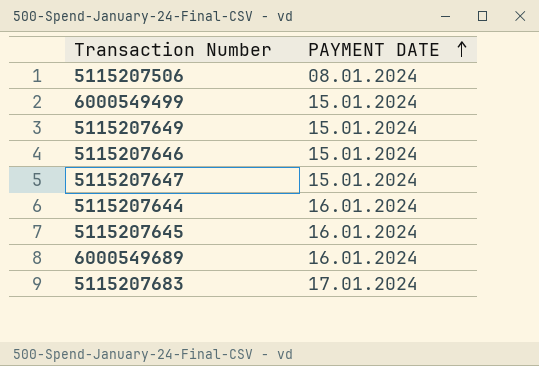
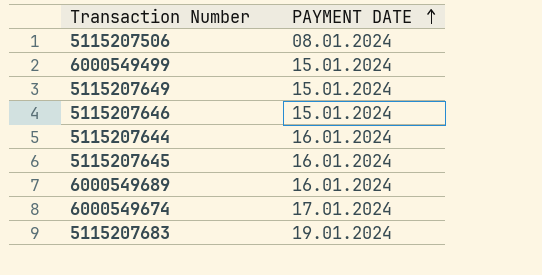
row 5115207647: 15.01.2024 -> none
row 6000549674: none -> 17.01.2024
5115207683 | PAYMENT DATE: 17.01.2024 -> 19.01.2024

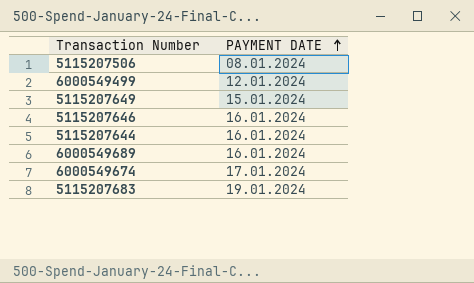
row 5115207645: 16.01.2024 -> none
6000549499 | PAYMENT DATE: 15.01.2024 -> 12.01.2024
5115207646 | PAYMENT DATE: 15.01.2024 -> 16.01.2024

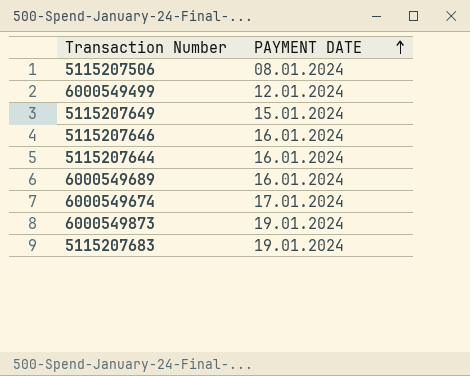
row 6000549873: none -> 19.01.2024

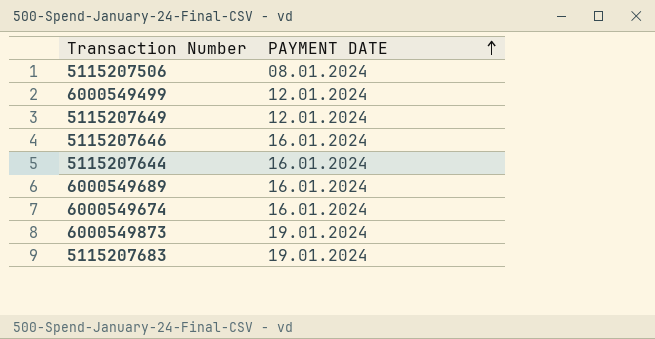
5115207649 | PAYMENT DATE: 15.01.2024 -> 12.01.2024
6000549674 | PAYMENT DATE: 17.01.2024 -> 16.01.2024

